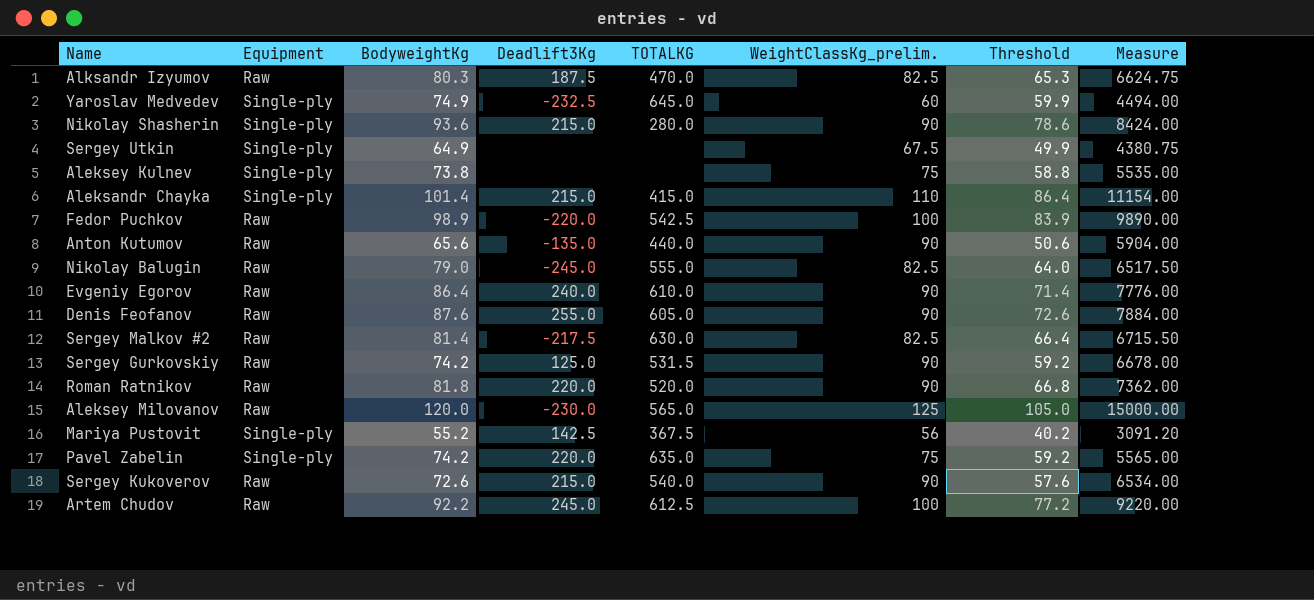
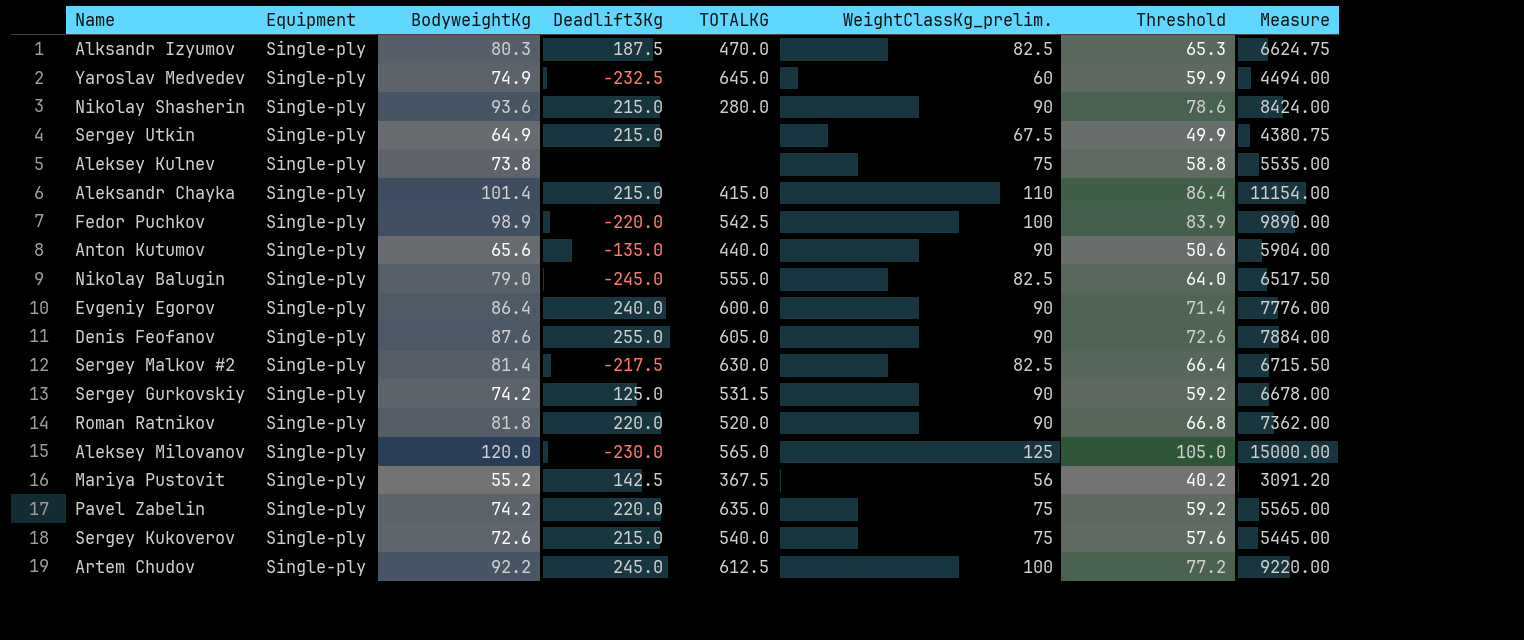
Alksandr Izyumov | Equipment: Raw -> Single-ply
Sergey Utkin | Deadlift3Kg: none -> 215.0
Fedor Puchkov | Equipment: Raw -> Single-ply
Anton Kutumov | Equipment: Raw -> Single-ply
Nikolay Balugin | Equipment: Raw -> Single-ply
Evgeniy Egorov | Equipment: Raw -> Single-ply
Evgeniy Egorov | TOTALKG: 610.0 -> 600.0
Denis Feofanov | Equipment: Raw -> Single-ply
Sergey Malkov #2 | Equipment: Raw -> Single-ply
Sergey Gurkovskiy | Equipment: Raw -> Single-ply
Roman Ratnikov | Equipment: Raw -> Single-ply
Aleksey Milovanov | Equipment: Raw -> Single-ply
Sergey Kukoverov | Equipment: Raw -> Single-ply
Sergey Kukoverov | WeightClassKg_prelim.: 90 -> 75
Sergey Kukoverov | Measure: 6534.00 -> 5445.00
Artem Chudov | Equipment: Raw -> Single-ply

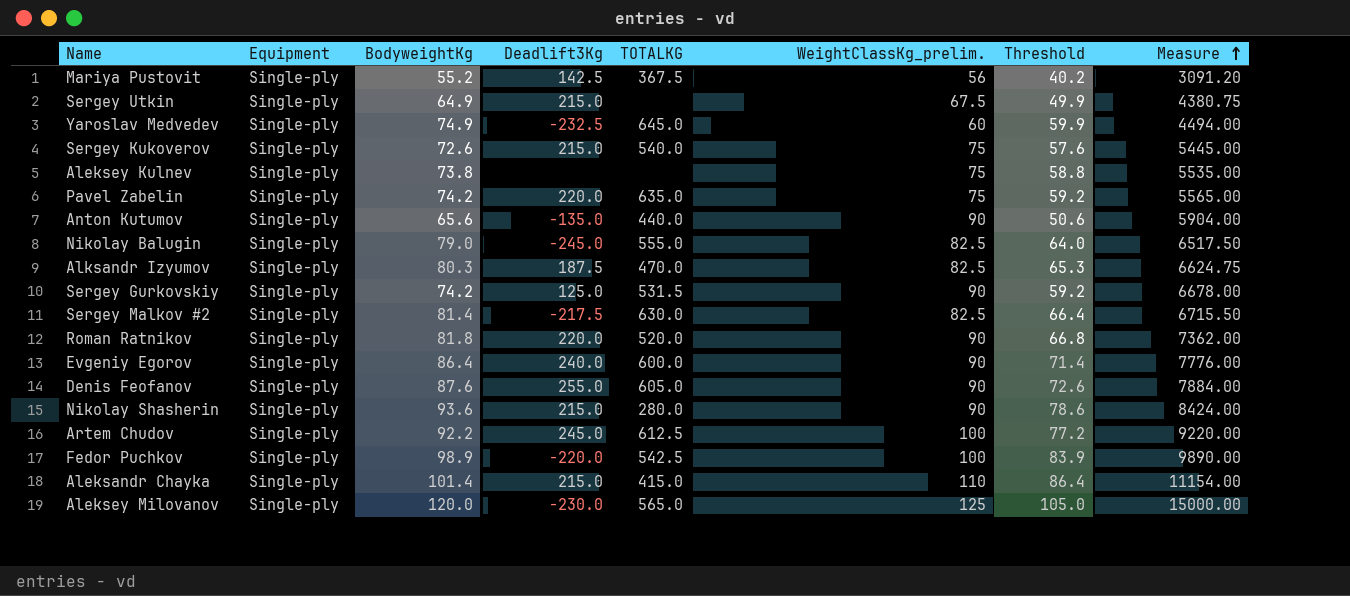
row order: none -> Measure ascending

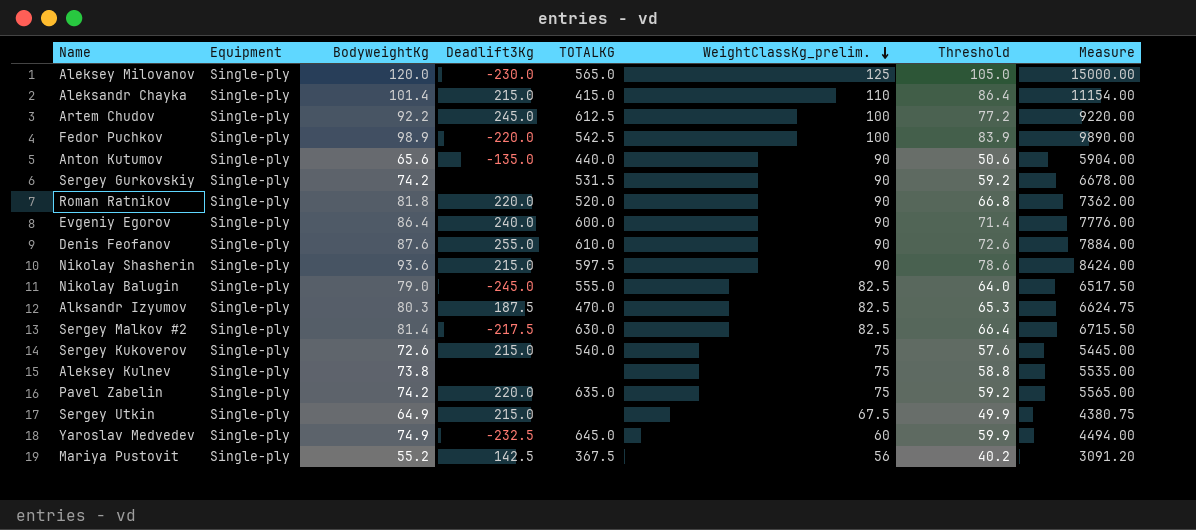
row order: Measure ascending -> WeightClassKg_prelim. descending
Sergey Gurkovskiy | Deadlift3Kg: 125.0 -> none
Denis Feofanov | TOTALKG: 605.0 -> 610.0
Nikolay Shasherin | TOTALKG: 280.0 -> 597.5

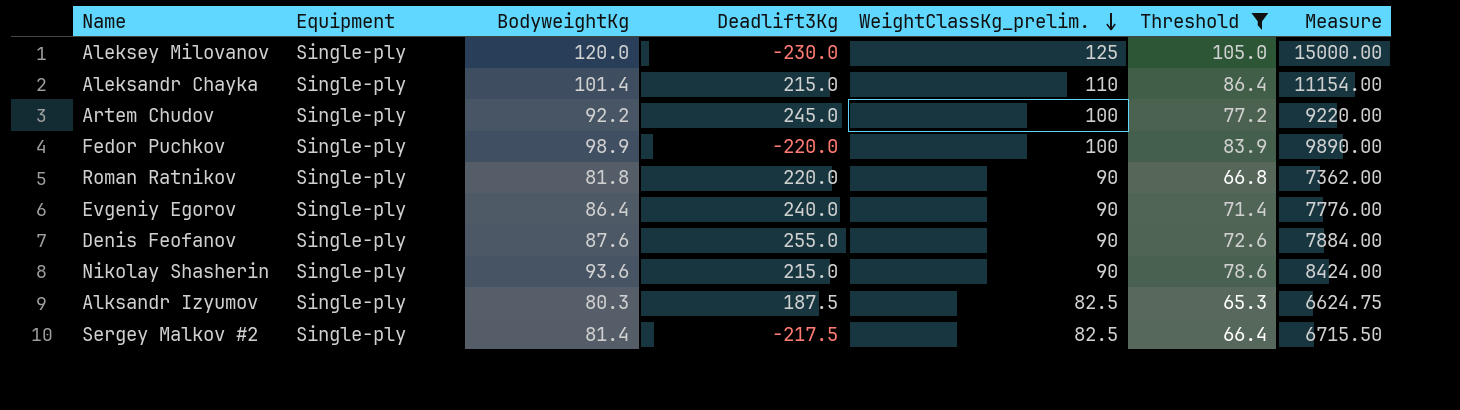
filter: none -> Threshold >= 65.3
column TOTALKG | position: 5 -> none

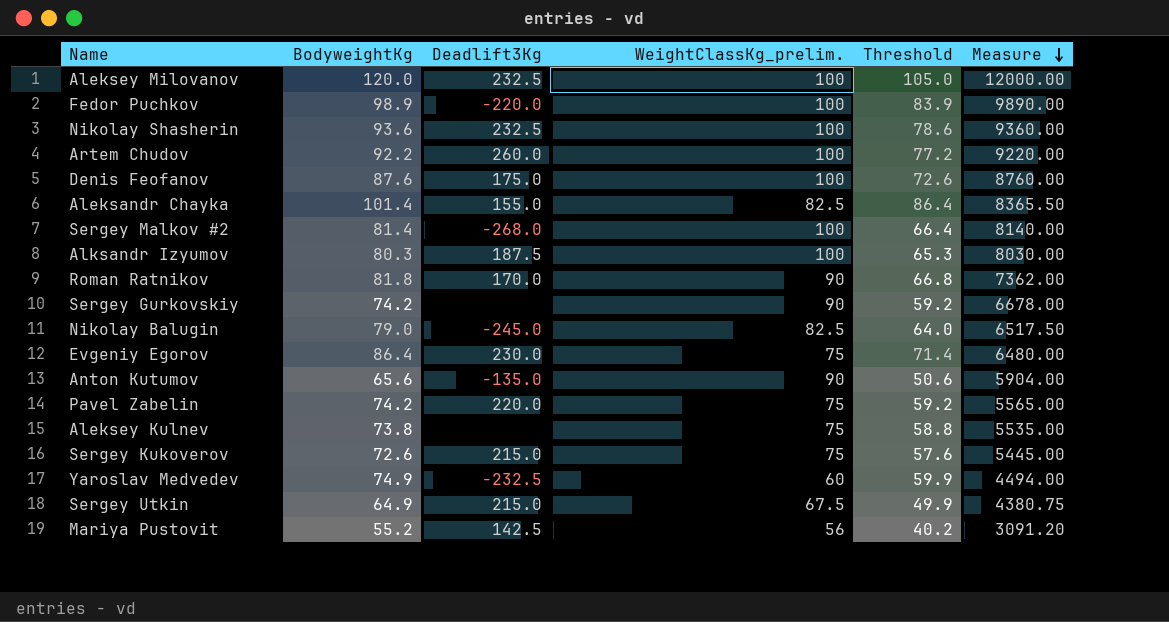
filter: Threshold >= 65.3 -> none
row order: WeightClassKg_prelim. descending -> Measure descending
column Equipment | position: 2 -> none
Aleksey Milovanov | Deadlift3Kg: -230.0 -> 232.5
Aleksey Milovanov | WeightClassKg_prelim.: 125 -> 100
Aleksey Milovanov | Measure: 15000.00 -> 12000.00
Nikolay Shasherin | Deadlift3Kg: 215.0 -> 232.5
Nikolay Shasherin | WeightClassKg_prelim.: 90 -> 100
Nikolay Shasherin | Measure: 8424.00 -> 9360.00
Artem Chudov | Deadlift3Kg: 245.0 -> 260.0
Denis Feofanov | Deadlift3Kg: 255.0 -> 175.0
Denis Feofanov | WeightClassKg_prelim.: 90 -> 100
Denis Feofanov | Measure: 7884.00 -> 8760.00
Aleksandr Chayka | Deadlift3Kg: 215.0 -> 155.0
Aleksandr Chayka | WeightClassKg_prelim.: 110 -> 82.5
Aleksandr Chayka | Measure: 11154.00 -> 8365.50
Sergey Malkov #2 | Deadlift3Kg: -217.5 -> -268.0
Sergey Malkov #2 | WeightClassKg_prelim.: 82.5 -> 100
Sergey Malkov #2 | Measure: 6715.50 -> 8140.00
Alksandr Izyumov | WeightClassKg_prelim.: 82.5 -> 100
Alksandr Izyumov | Measure: 6624.75 -> 8030.00
Roman Ratnikov | Deadlift3Kg: 220.0 -> 170.0
Evgeniy Egorov | Deadlift3Kg: 240.0 -> 230.0
Evgeniy Egorov | WeightClassKg_prelim.: 90 -> 75
Evgeniy Egorov | Measure: 7776.00 -> 6480.00

